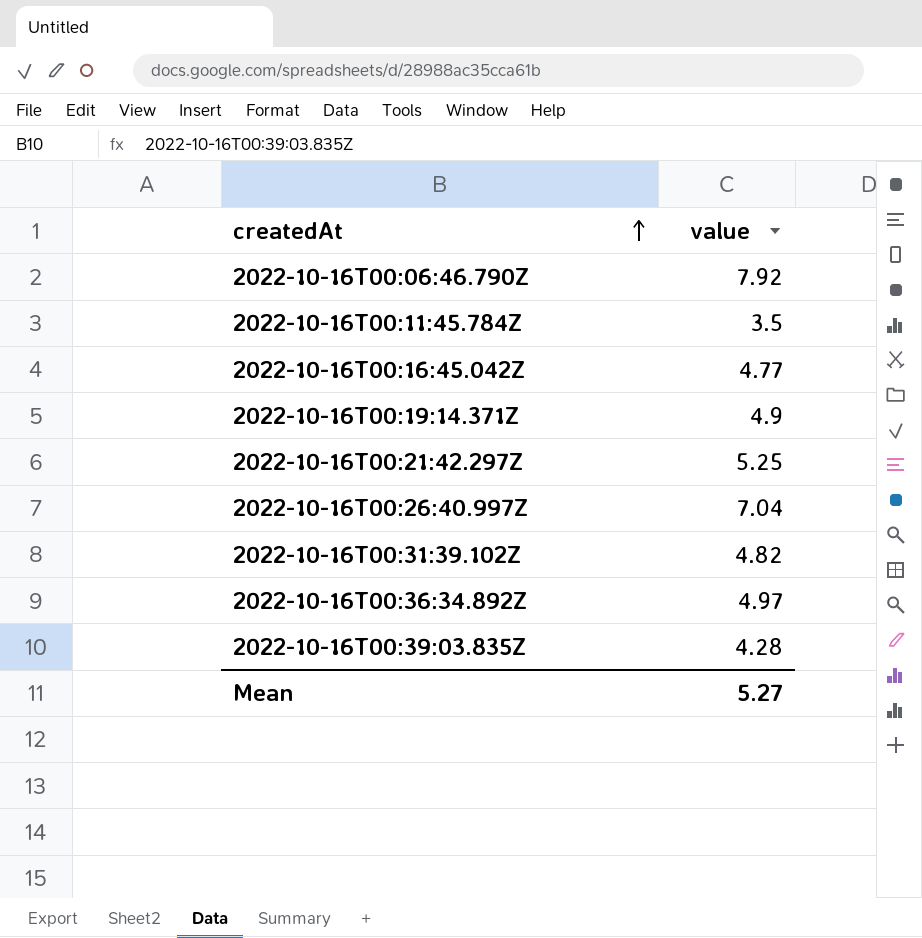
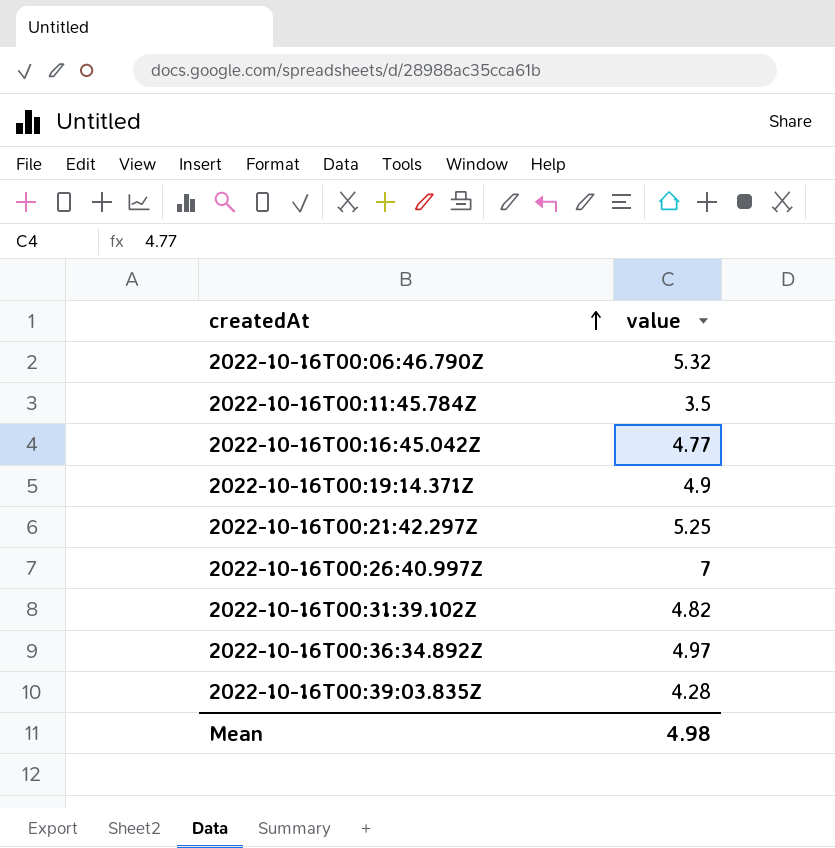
2022-10-16T00:06:46.790Z | value: 7.92 -> 5.32
2022-10-16T00:26:40.997Z | value: 7.04 -> 7
Mean | value: 5.27 -> 4.98

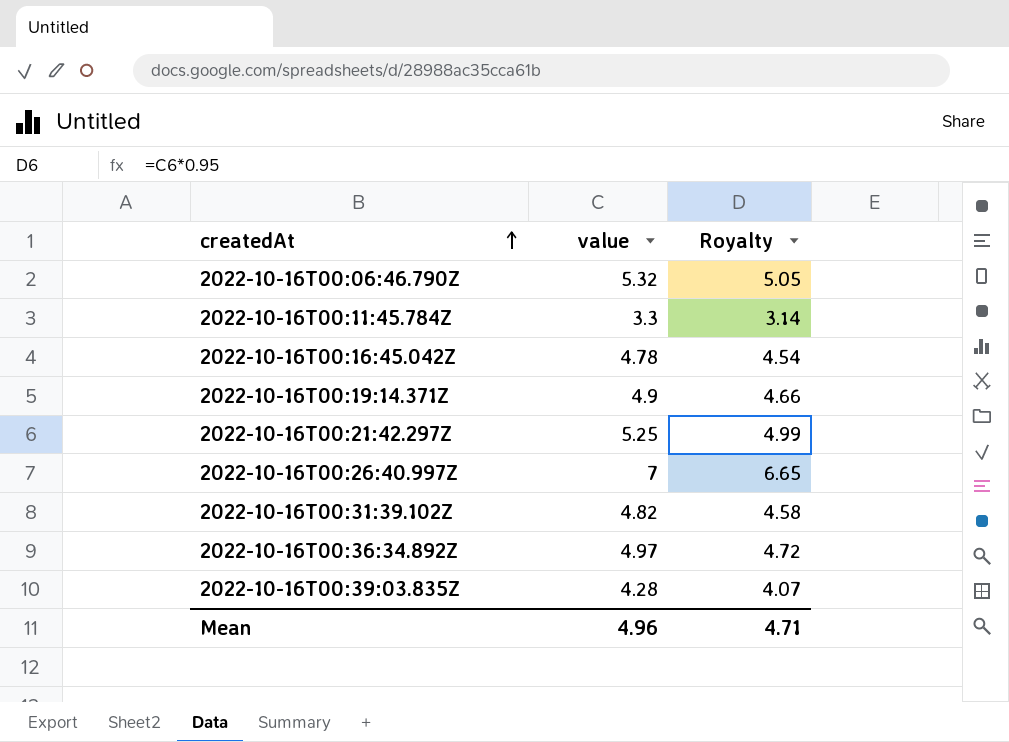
column Royalty | formula: none -> [value] * 0.95
2022-10-16T00:11:45.784Z | value: 3.5 -> 3.3
2022-10-16T00:16:45.042Z | value: 4.77 -> 4.78
Mean | value: 4.98 -> 4.96

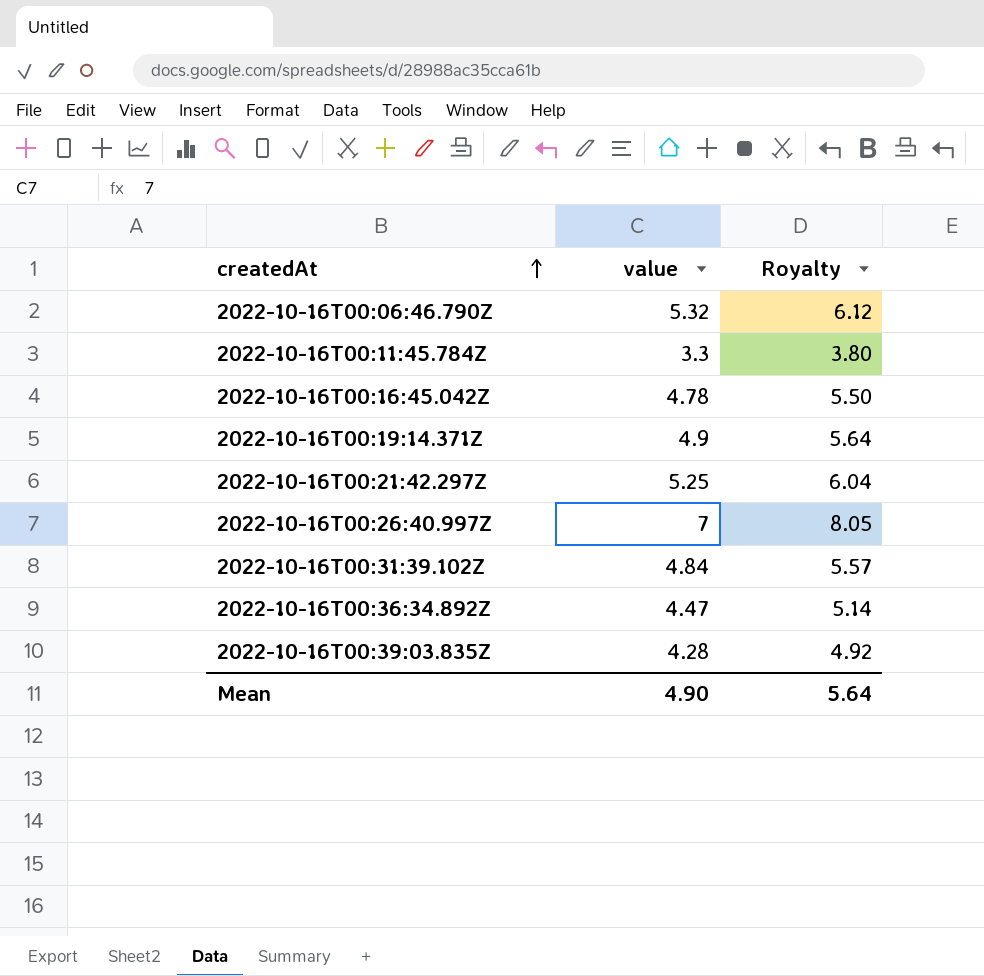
column Royalty | formula: [value] * 0.95 -> [value] * 1.15
2022-10-16T00:31:39.102Z | value: 4.82 -> 4.84
2022-10-16T00:36:34.892Z | value: 4.97 -> 4.47
Mean | value: 4.96 -> 4.90
Mean | Royalty: 4.71 -> 5.64

